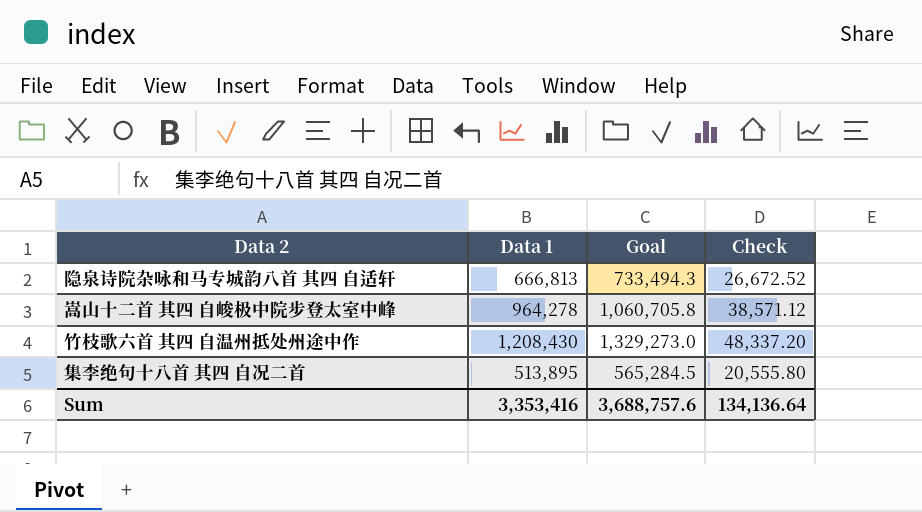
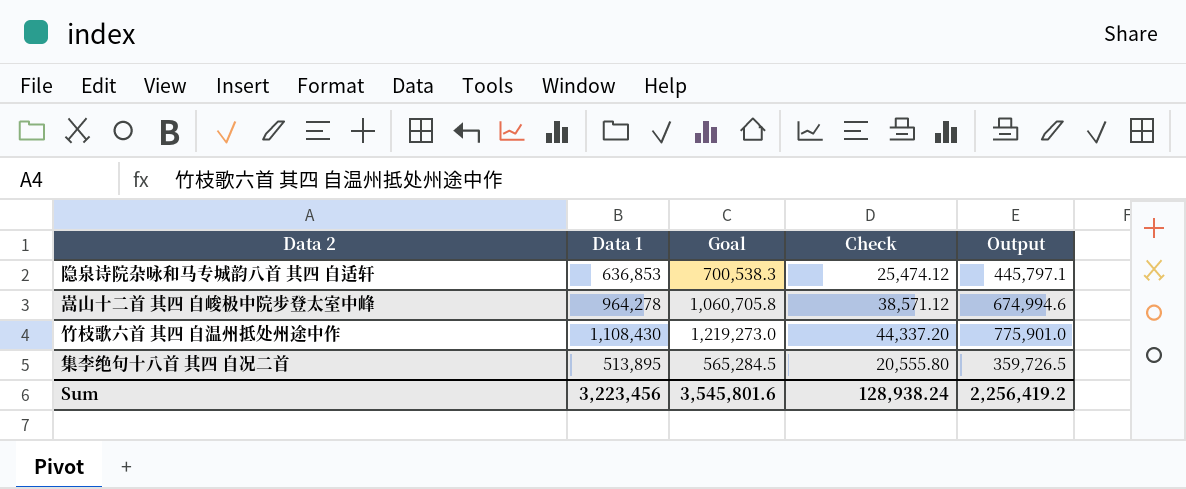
column Output | formula: none -> [Data 1] * 0.7
隐泉诗院杂咏和马专城韵八首 其四 自适轩 | Data 1: 666,813 -> 636,853
隐泉诗院杂咏和马专城韵八首 其四 自适轩 | Goal: 733,494.3 -> 700,538.3
隐泉诗院杂咏和马专城韵八首 其四 自适轩 | Check: 26,672.52 -> 25,474.12
竹枝歌六首 其四 自温州抵处州途中作 | Data 1: 1,208,430 -> 1,108,430
竹枝歌六首 其四 自温州抵处州途中作 | Goal: 1,329,273.0 -> 1,219,273.0
竹枝歌六首 其四 自温州抵处州途中作 | Check: 48,337.20 -> 44,337.20
Sum | Data 1: 3,353,416 -> 3,223,456
Sum | Goal: 3,688,757.6 -> 3,545,801.6
Sum | Check: 134,136.64 -> 128,938.24

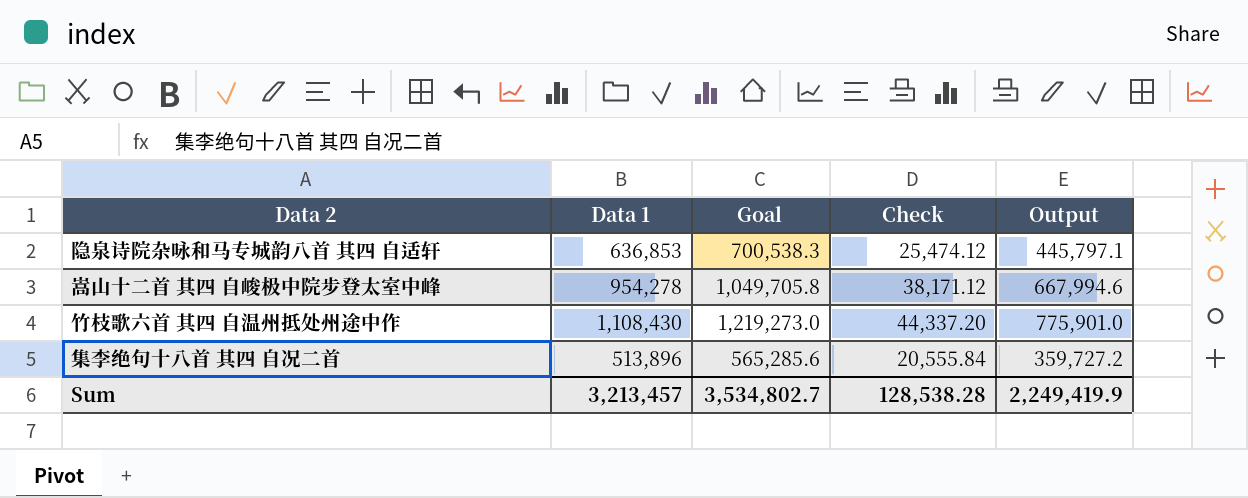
嵩山十二首 其四 自峻极中院步登太室中峰 | Data 1: 964,278 -> 954,278
嵩山十二首 其四 自峻极中院步登太室中峰 | Goal: 1,060,705.8 -> 1,049,705.8
嵩山十二首 其四 自峻极中院步登太室中峰 | Check: 38,571.12 -> 38,171.12
嵩山十二首 其四 自峻极中院步登太室中峰 | Output: 674,994.6 -> 667,994.6
集李绝句十八首 其四 自况二首 | Data 1: 513,895 -> 513,896
集李绝句十八首 其四 自况二首 | Goal: 565,284.5 -> 565,285.6
集李绝句十八首 其四 自况二首 | Check: 20,555.80 -> 20,555.84
集李绝句十八首 其四 自况二首 | Output: 359,726.5 -> 359,727.2
Sum | Data 1: 3,223,456 -> 3,213,457
Sum | Goal: 3,545,801.6 -> 3,534,802.7
Sum | Check: 128,938.24 -> 128,538.28
Sum | Output: 2,256,419.2 -> 2,249,419.9

